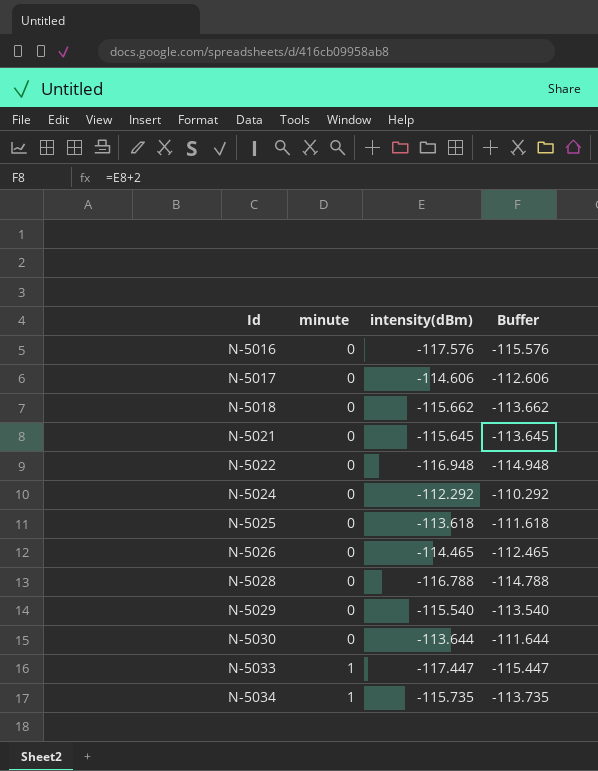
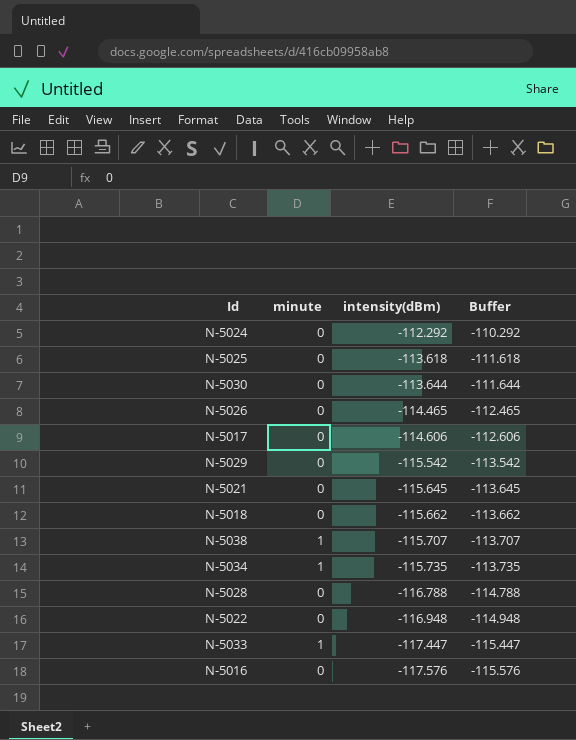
row order: Id ascending -> intensity(dBm) descending
N-5029 | intensity(dBm): -115.540 -> -115.542
N-5029 | Buffer: -113.540 -> -113.542
row N-5038: none -> 1 | -115.707 | -113.707

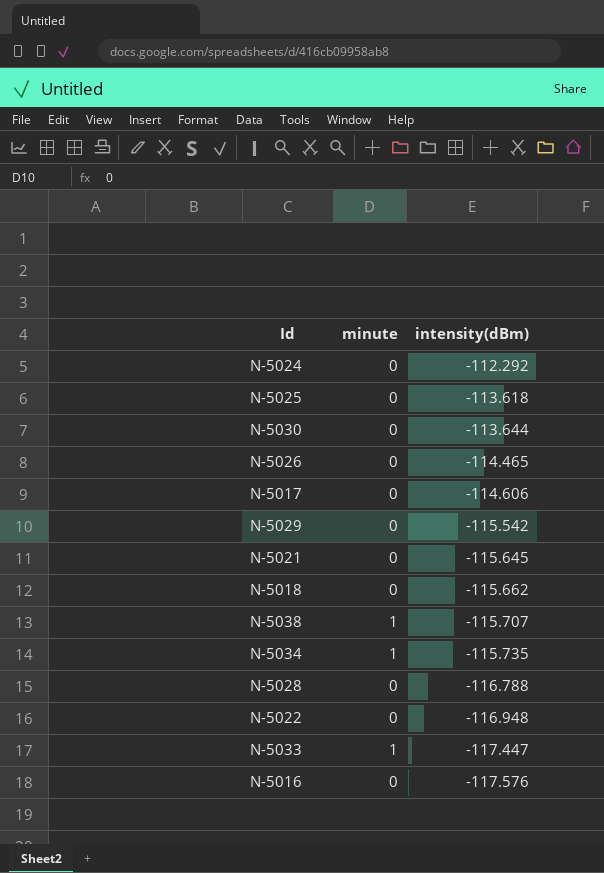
column Buffer | formula: [intensity(dBm)] + 2 -> none

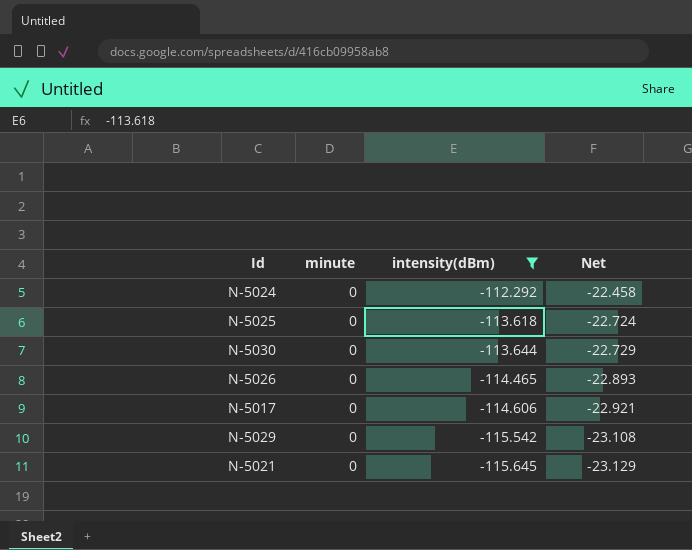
filter: none -> intensity(dBm) >= -115.645
column Net | formula: none -> [intensity(dBm)] * 0.2

